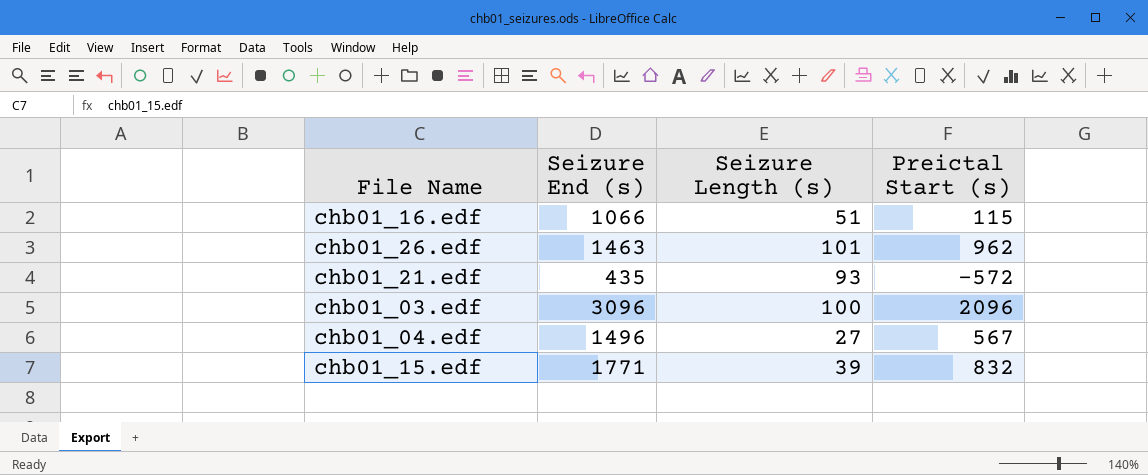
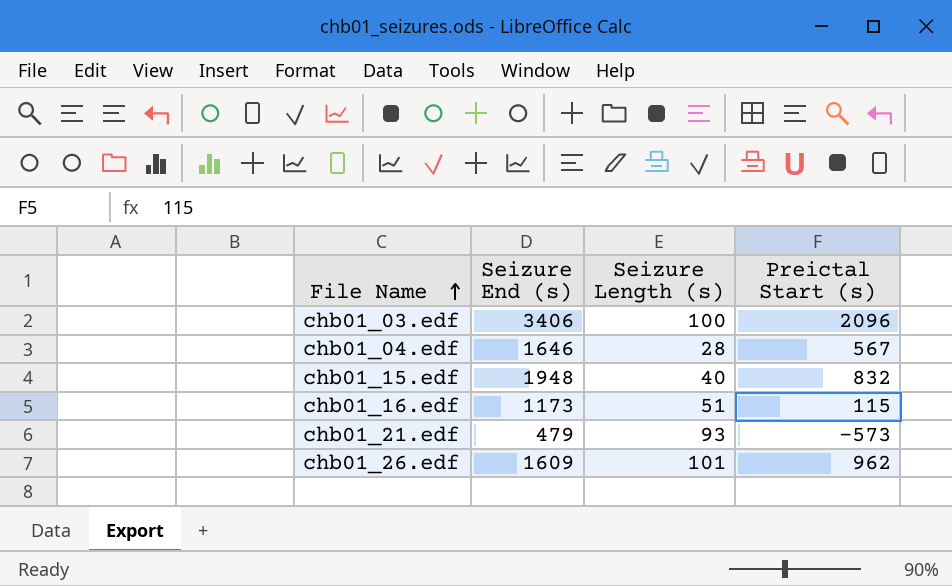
row order: none -> File Name ascending
chb01_03.edf | Seizure End (s): 3096 -> 3406
chb01_04.edf | Seizure End (s): 1496 -> 1646
chb01_04.edf | Seizure Length (s): 27 -> 28
chb01_15.edf | Seizure End (s): 1771 -> 1948
chb01_15.edf | Seizure Length (s): 39 -> 40
chb01_16.edf | Seizure End (s): 1066 -> 1173
chb01_21.edf | Seizure End (s): 435 -> 479
chb01_21.edf | Preictal Start (s): -572 -> -573
chb01_26.edf | Seizure End (s): 1463 -> 1609

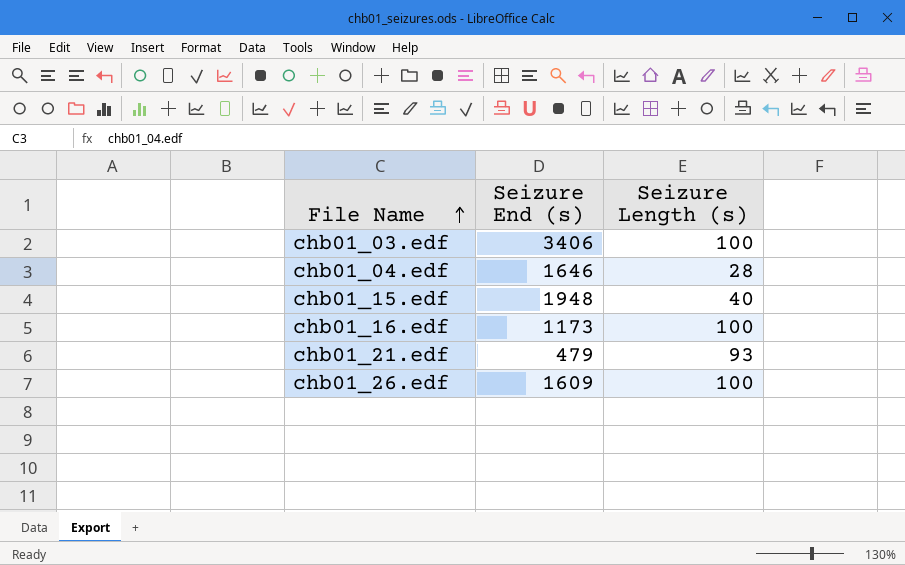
column Preictal Start (s) | position: 4 -> none
chb01_16.edf | Seizure Length (s): 51 -> 100
chb01_26.edf | Seizure Length (s): 101 -> 100

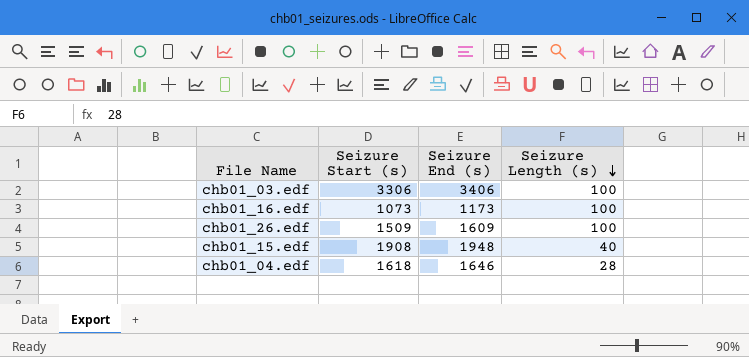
row order: File Name ascending -> Seizure Length (s) descending
column Seizure Start (s) | formula: none -> [Seizure End (s)] - [Seizure Length (s)]
row chb01_21.edf: 479 | 93 -> none

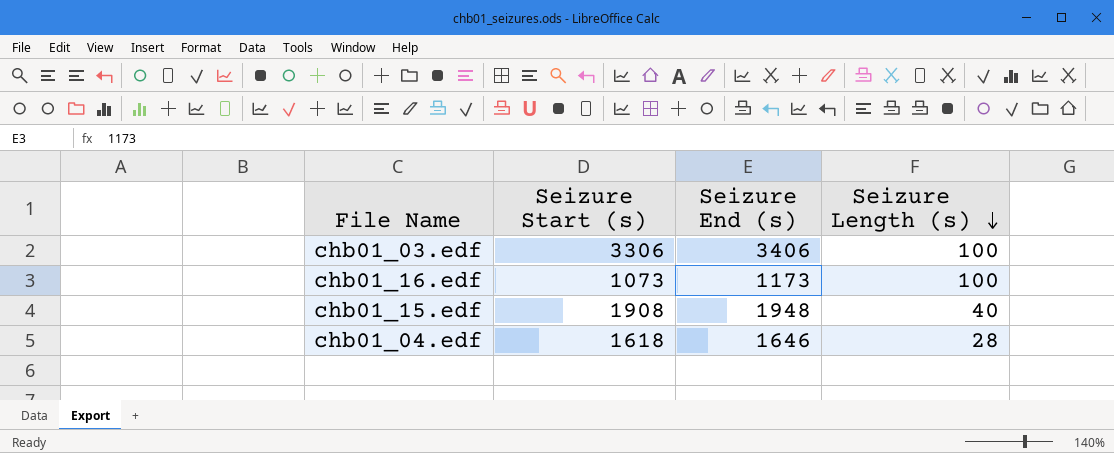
row chb01_26.edf: 1509 | 1609 | 100 -> none

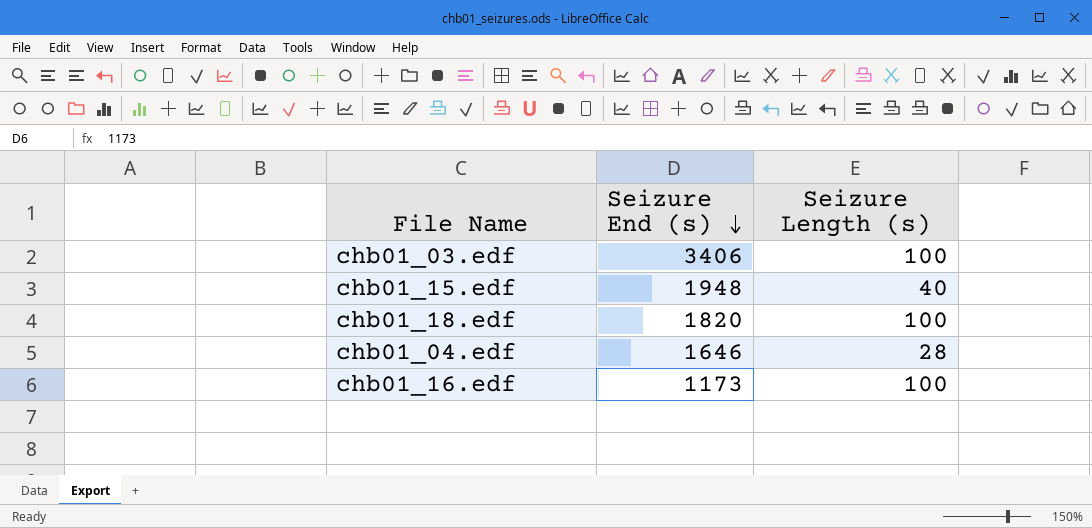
row order: Seizure Length (s) descending -> Seizure End (s) descending
column Seizure Start (s) | formula: [Seizure End (s)] - [Seizure Length (s)] -> none
row chb01_18.edf: none -> 1820 | 100

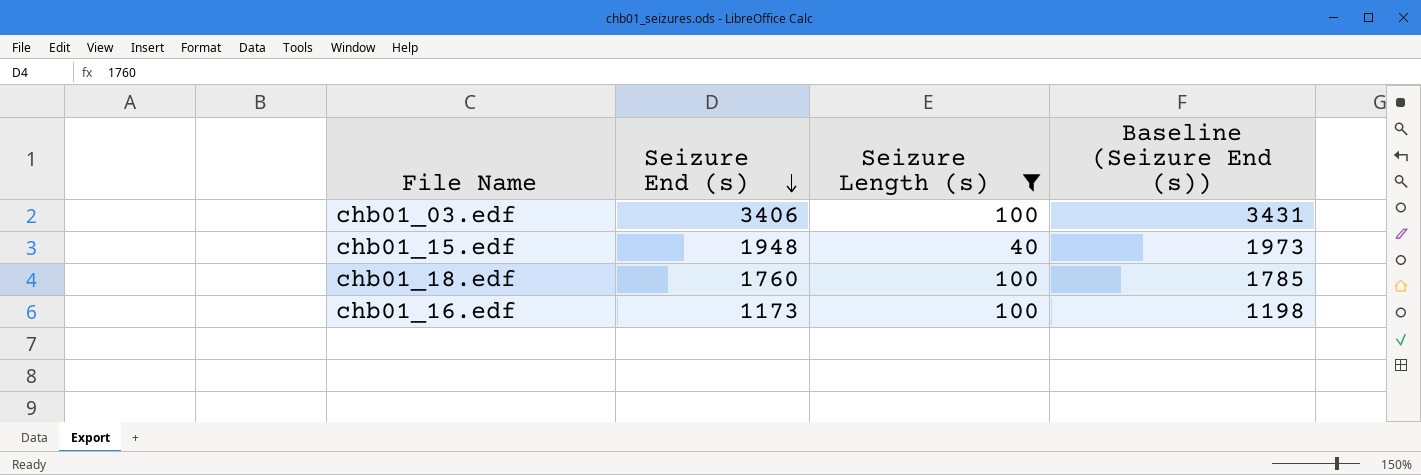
filter: none -> Seizure Length (s) != 28
column Baseline (Seizure End (s)) | formula: none -> [Seizure End (s)] + 25
chb01_18.edf | Seizure End (s): 1820 -> 1760

